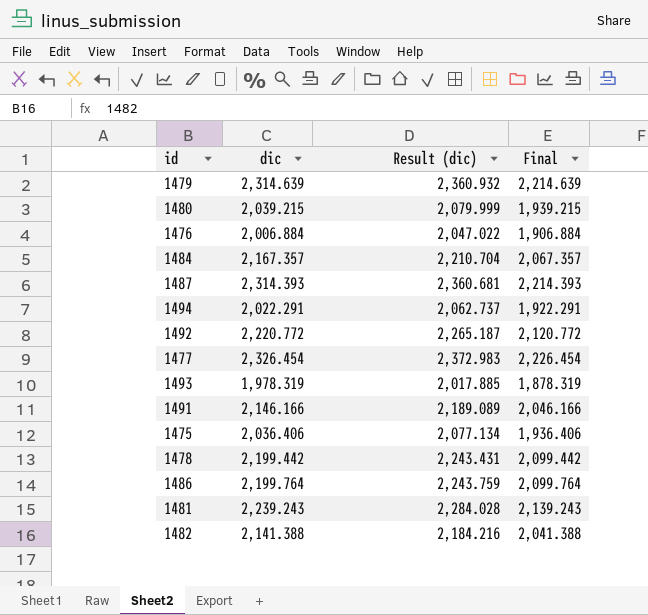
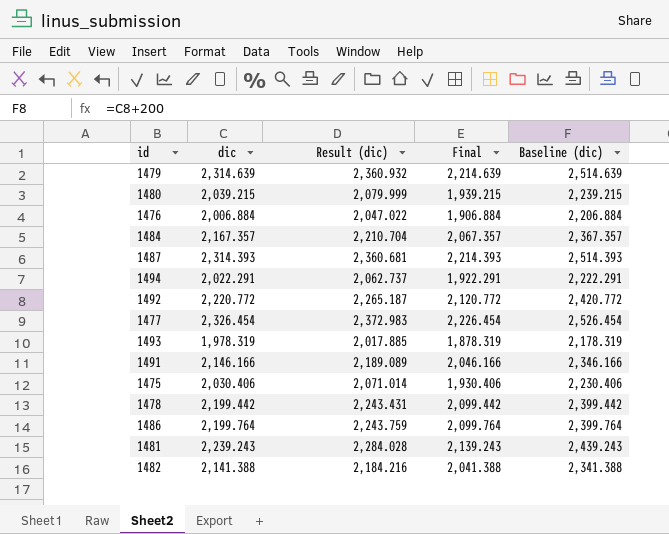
column Baseline (dic) | formula: none -> [dic] + 200
1475 | dic: 2,036.406 -> 2,030.406
1475 | Result (dic): 2,077.134 -> 2,071.014
1475 | Final: 1,936.406 -> 1,930.406

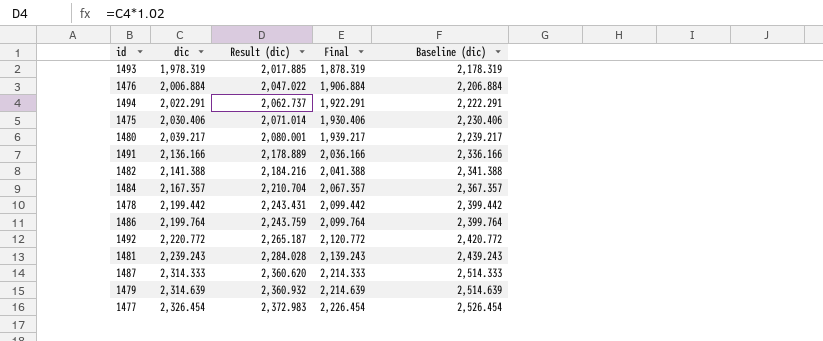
row order: none -> dic ascending
1480 | dic: 2,039.215 -> 2,039.217
1480 | Result (dic): 2,079.999 -> 2,080.001
1480 | Final: 1,939.215 -> 1,939.217
1480 | Baseline (dic): 2,239.215 -> 2,239.217
1491 | dic: 2,146.166 -> 2,136.166
1491 | Result (dic): 2,189.089 -> 2,178.889
1491 | Final: 2,046.166 -> 2,036.166
1491 | Baseline (dic): 2,346.166 -> 2,336.166
1487 | dic: 2,314.393 -> 2,314.333
1487 | Result (dic): 2,360.681 -> 2,360.620
1487 | Final: 2,214.393 -> 2,214.333
1487 | Baseline (dic): 2,514.393 -> 2,514.333

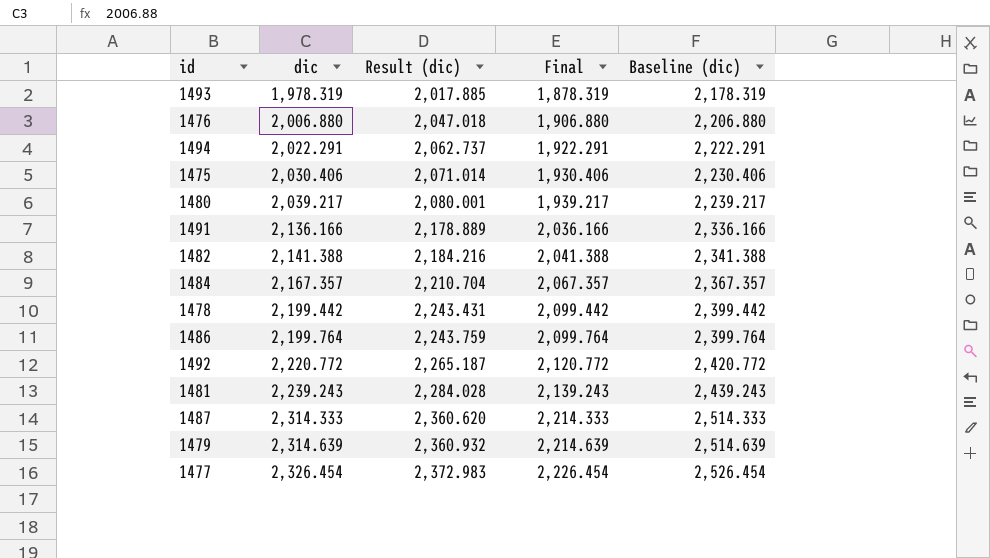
1476 | dic: 2,006.884 -> 2,006.880
1476 | Result (dic): 2,047.022 -> 2,047.018
1476 | Final: 1,906.884 -> 1,906.880
1476 | Baseline (dic): 2,206.884 -> 2,206.880

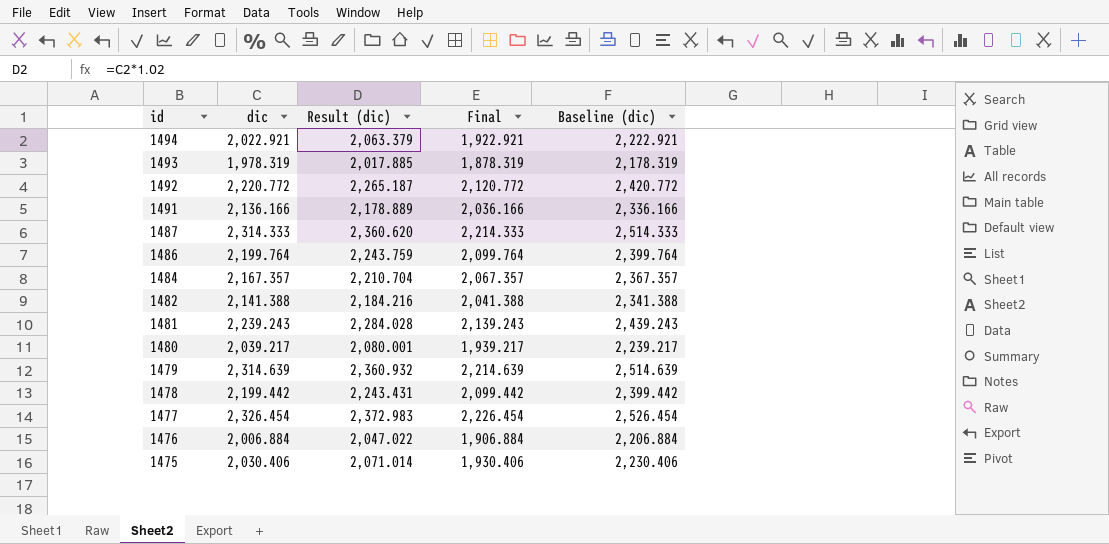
row order: dic ascending -> id descending
1494 | dic: 2,022.291 -> 2,022.921
1494 | Result (dic): 2,062.737 -> 2,063.379
1494 | Final: 1,922.291 -> 1,922.921
1494 | Baseline (dic): 2,222.291 -> 2,222.921
1476 | dic: 2,006.880 -> 2,006.884
1476 | Result (dic): 2,047.018 -> 2,047.022
1476 | Final: 1,906.880 -> 1,906.884
1476 | Baseline (dic): 2,206.880 -> 2,206.884

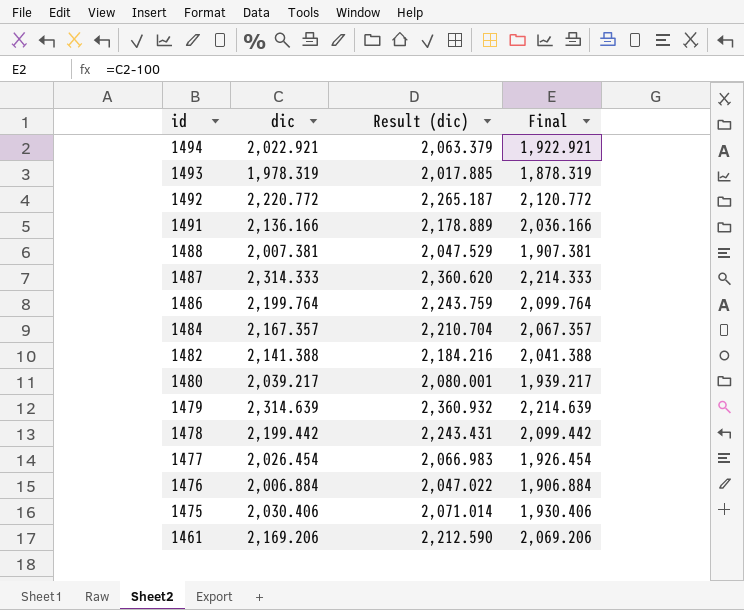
column Baseline (dic) | formula: [dic] + 200 -> none
row 1481: 2,239.243 | 2,284.028 | 2,139.243 | 2,439.243 -> none
row 1488: none -> 2,007.381 | 2,047.529 | 1,907.381
1477 | dic: 2,326.454 -> 2,026.454
1477 | Result (dic): 2,372.983 -> 2,066.983
1477 | Final: 2,226.454 -> 1,926.454
row 1461: none -> 2,169.206 | 2,212.590 | 2,069.206

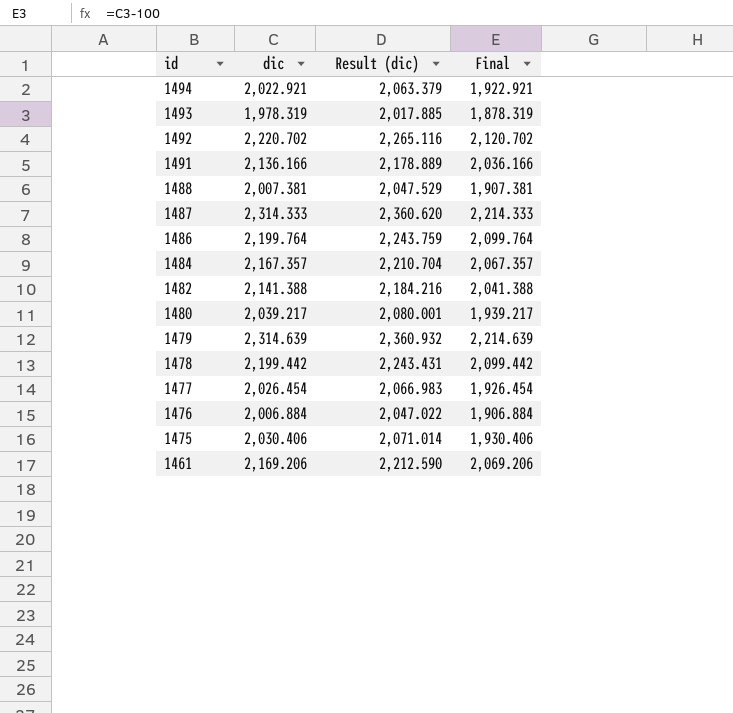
1492 | dic: 2,220.772 -> 2,220.702
1492 | Result (dic): 2,265.187 -> 2,265.116
1492 | Final: 2,120.772 -> 2,120.702

